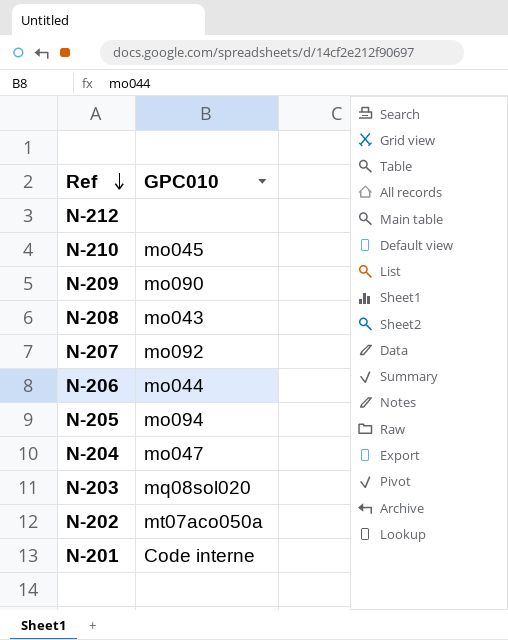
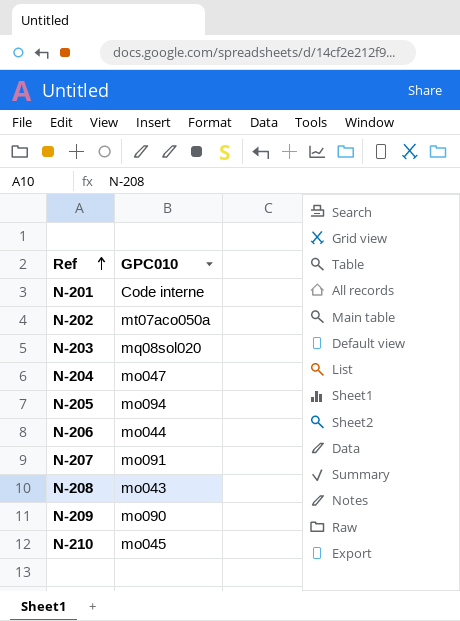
row order: Ref descending -> Ref ascending
row N-212: none -> none
N-207 | GPC010: mo092 -> mo091

